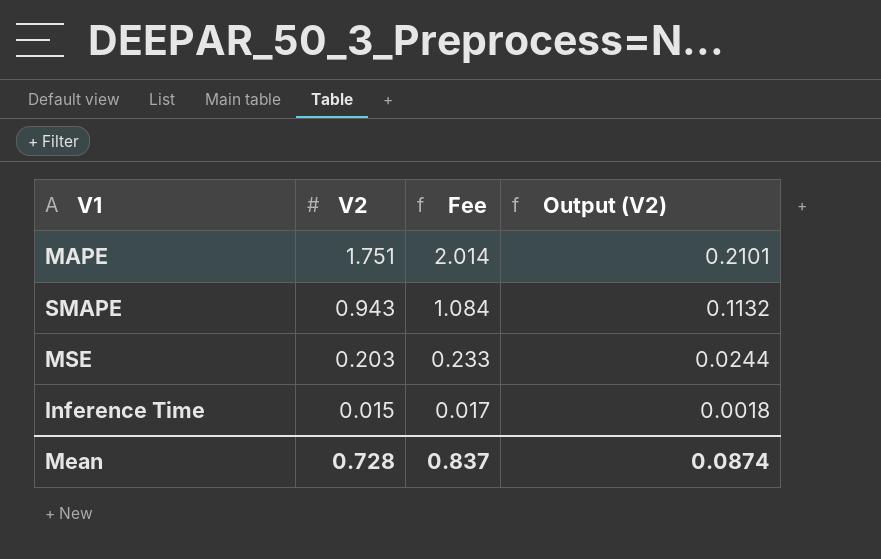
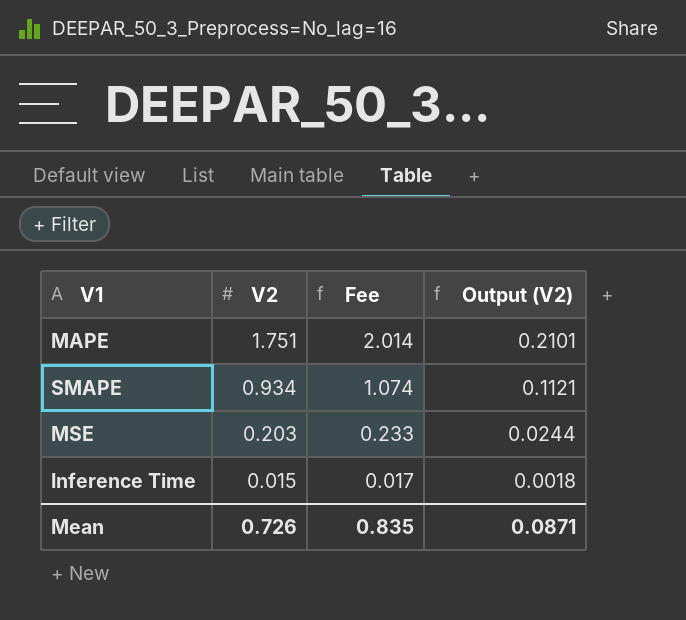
SMAPE | V2: 0.943 -> 0.934
SMAPE | Fee: 1.084 -> 1.074
SMAPE | Output (V2): 0.1132 -> 0.1121
Mean | V2: 0.728 -> 0.726
Mean | Fee: 0.837 -> 0.835
Mean | Output (V2): 0.0874 -> 0.0871

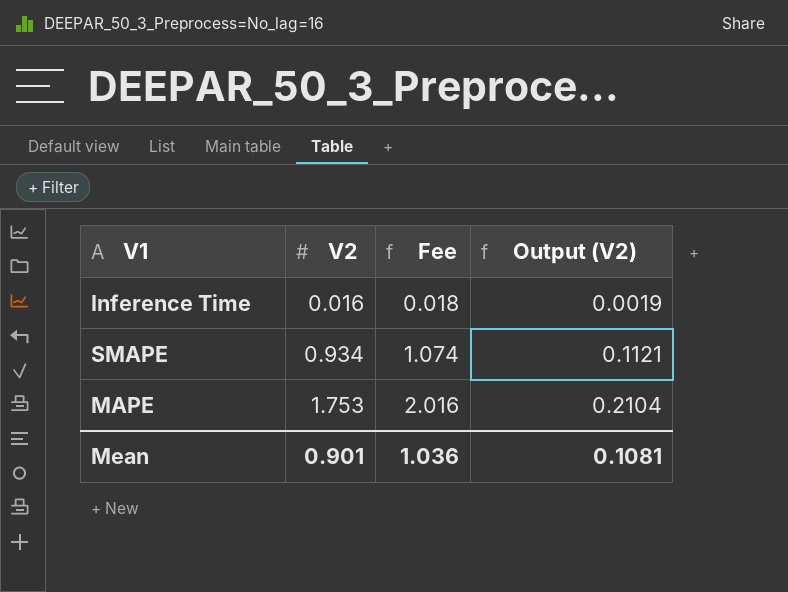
row order: V2 descending -> V2 ascending
row MSE: 0.203 | 0.233 | 0.0244 -> none
Inference Time | V2: 0.015 -> 0.016
Inference Time | Fee: 0.017 -> 0.018
Inference Time | Output (V2): 0.0018 -> 0.0019
MAPE | V2: 1.751 -> 1.753
MAPE | Fee: 2.014 -> 2.016
MAPE | Output (V2): 0.2101 -> 0.2104
Mean | V2: 0.726 -> 0.901
Mean | Fee: 0.835 -> 1.036
Mean | Output (V2): 0.0871 -> 0.1081

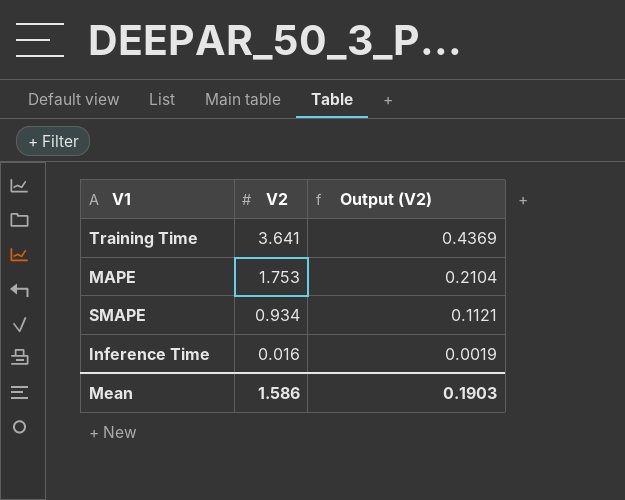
row order: V2 ascending -> V2 descending
column Fee | formula: [V2] * 1.15 -> none
row Training Time: none -> 3.641 | 0.4369
Mean | V2: 0.901 -> 1.586
Mean | Output (V2): 0.1081 -> 0.1903

